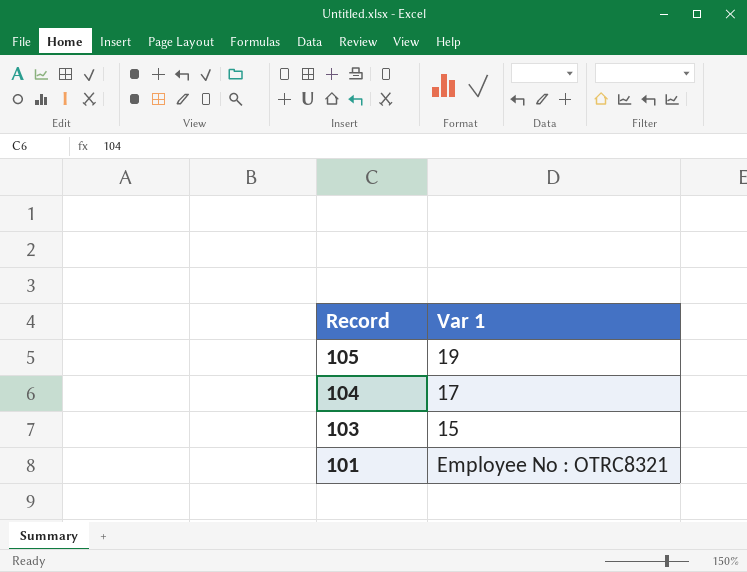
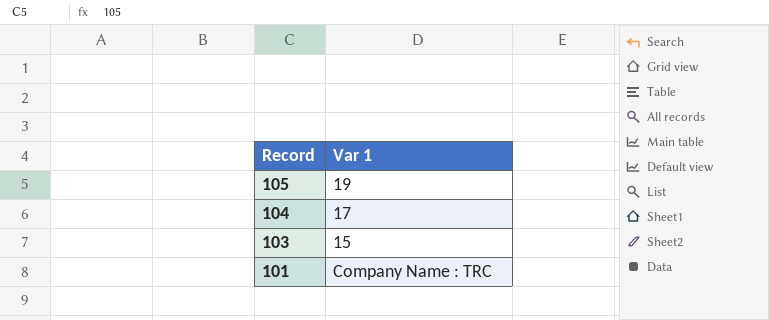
101 | Var 1: Employee No : OTRC8321 -> Company Name : TRC

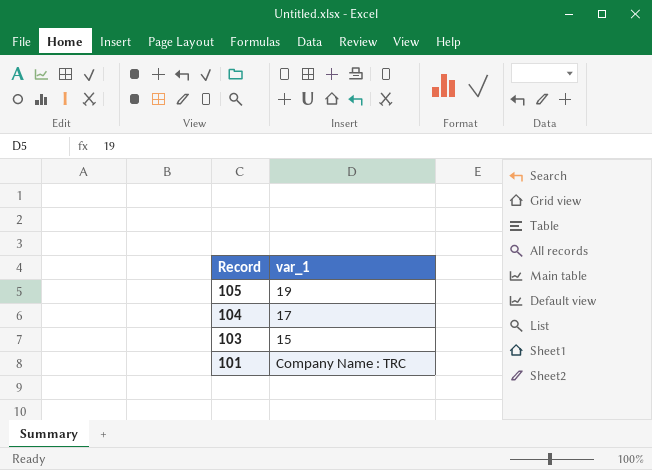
column name: Var 1 -> var_1

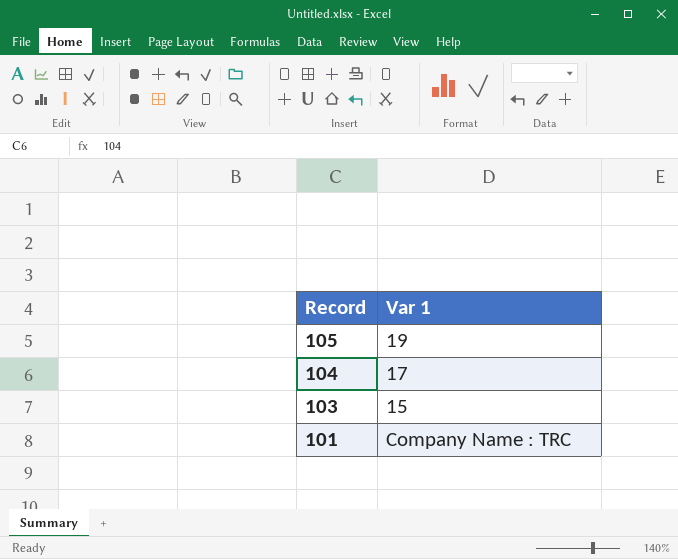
column name: var_1 -> Var 1

